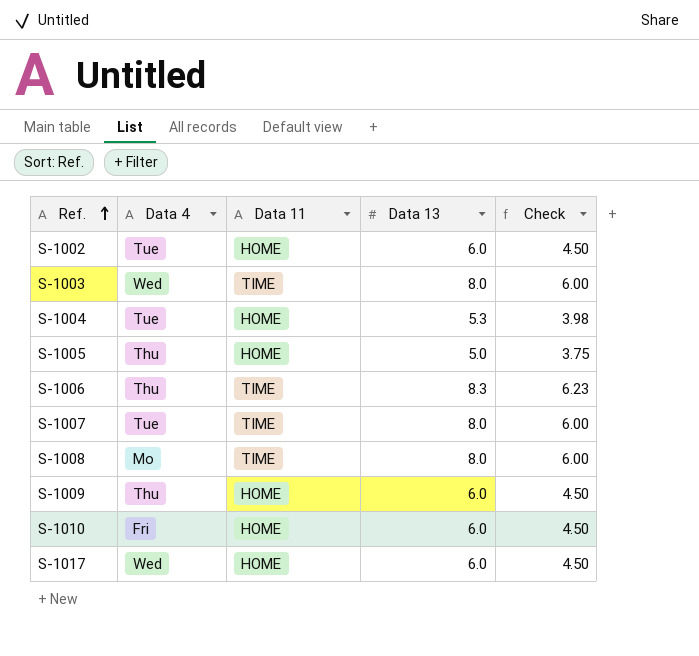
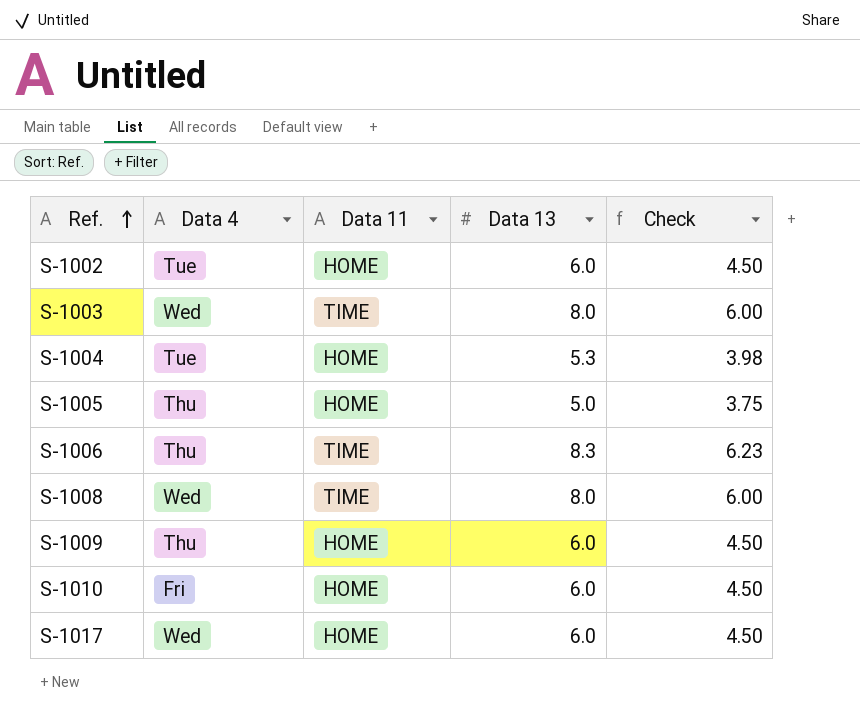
row S-1007: Tue | TIME | 8.0 | 6.00 -> none
S-1008 | Data 4: Mo -> Wed

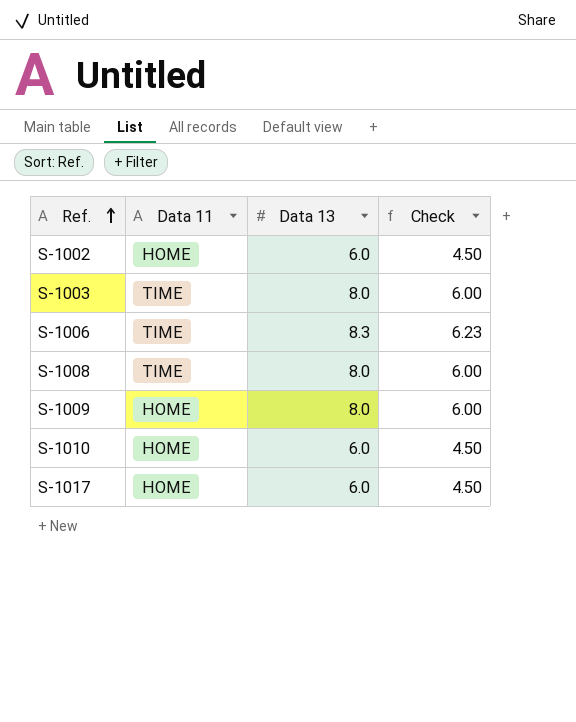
column Data 4 | position: 2 -> none
row S-1004: Tue | HOME | 5.3 | 3.98 -> none
row S-1005: Thu | HOME | 5.0 | 3.75 -> none
S-1009 | Data 13: 6.0 -> 8.0
S-1009 | Check: 4.50 -> 6.00

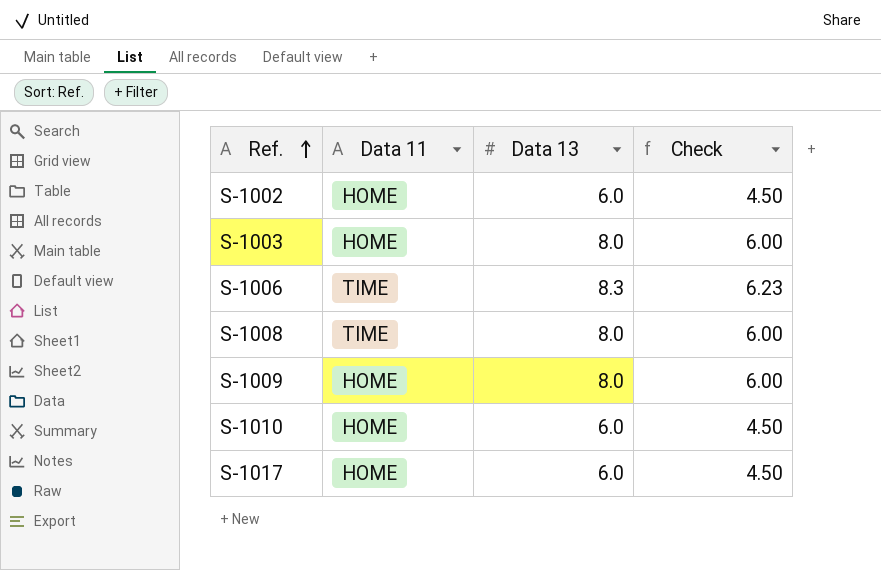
S-1003 | Data 11: TIME -> HOME

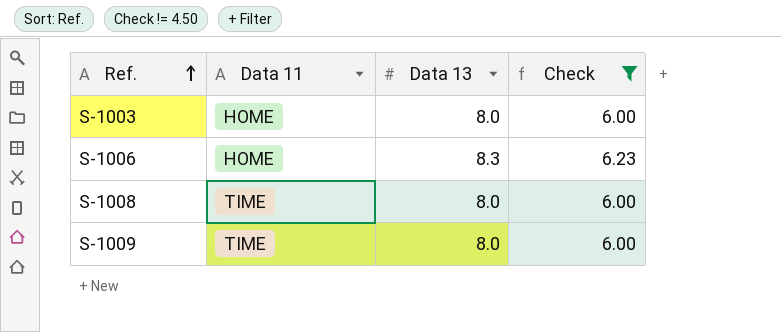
filter: none -> Check != 4.50
S-1006 | Data 11: TIME -> HOME
S-1009 | Data 11: HOME -> TIME

